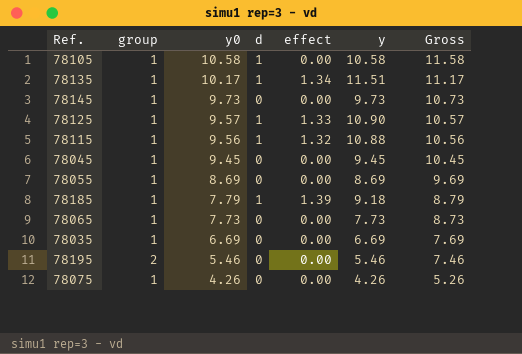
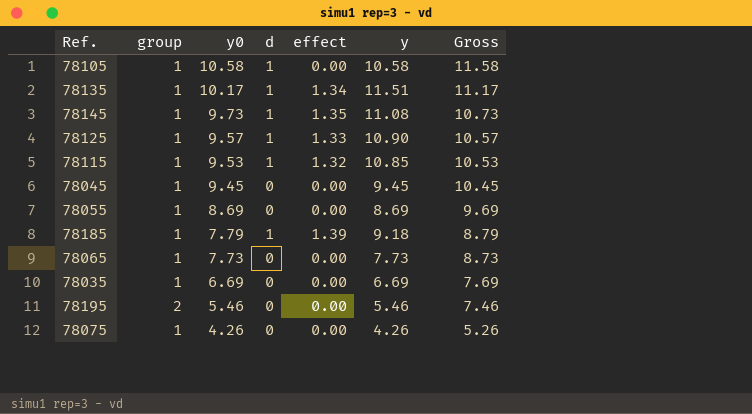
78145 | d: 0 -> 1
78145 | effect: 0.00 -> 1.35
78145 | y: 9.73 -> 11.08
78115 | y0: 9.56 -> 9.53
78115 | y: 10.88 -> 10.85
78115 | Gross: 10.56 -> 10.53

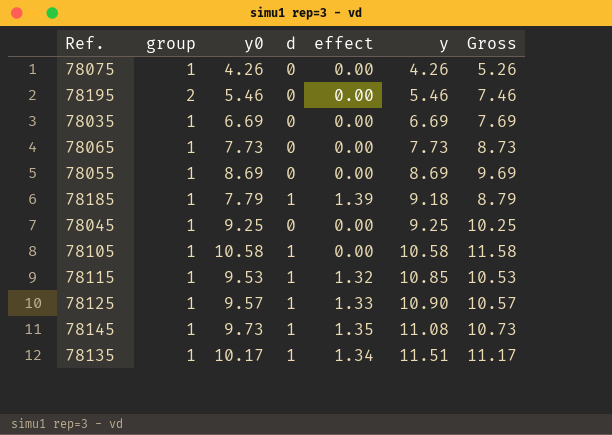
row order: y0 descending -> y ascending
78045 | y0: 9.45 -> 9.25
78045 | y: 9.45 -> 9.25
78045 | Gross: 10.45 -> 10.25

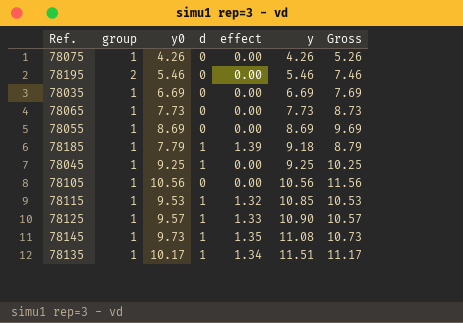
78045 | d: 0 -> 1
78105 | y0: 10.58 -> 10.56
78105 | d: 1 -> 0
78105 | y: 10.58 -> 10.56
78105 | Gross: 11.58 -> 11.56

